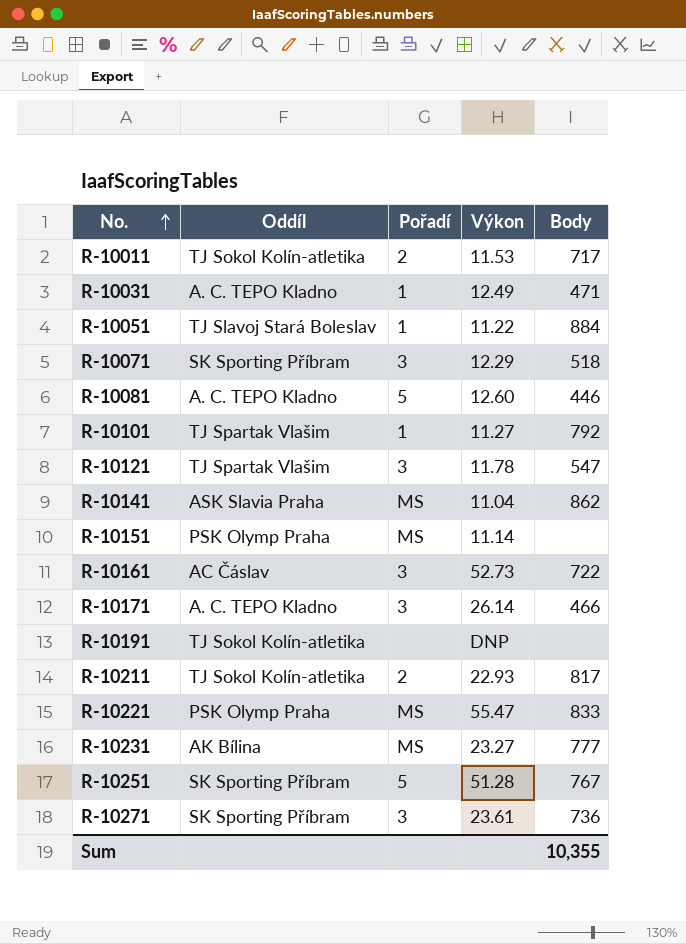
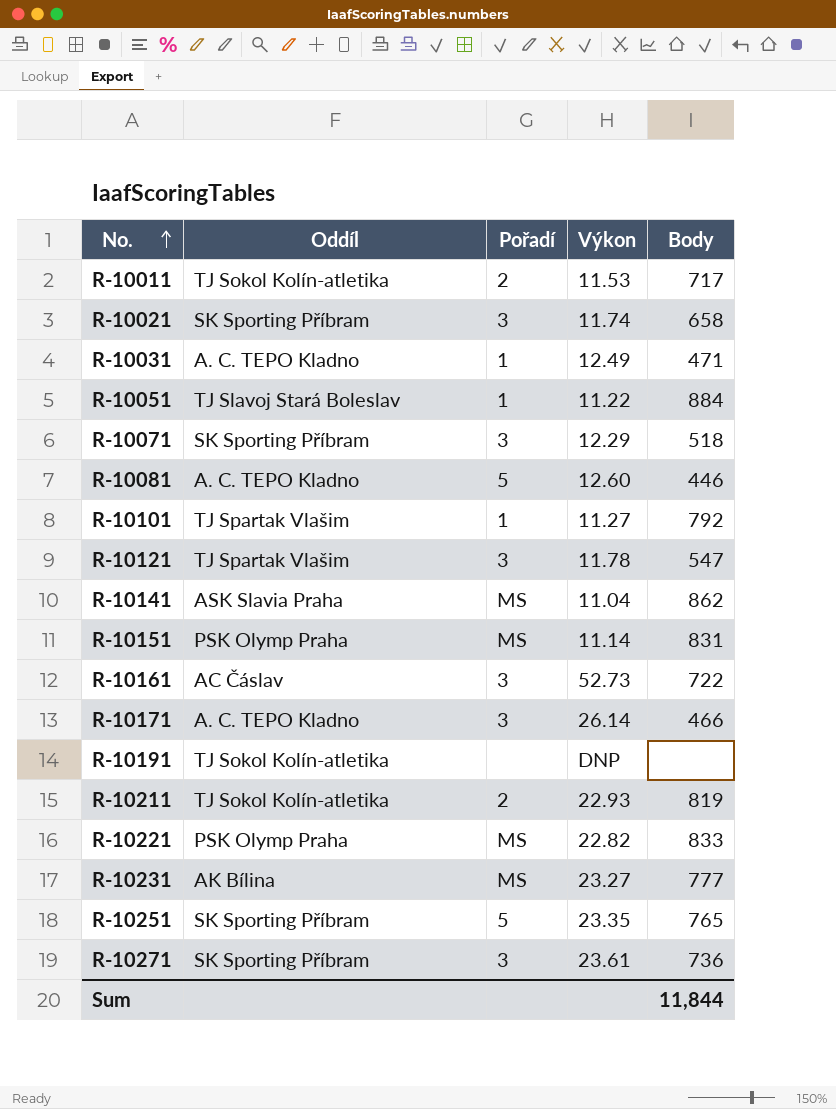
row R-10021: none -> SK Sporting Příbram | 3 | 11.74 | 658
R-10151 | Body: none -> 831
R-10211 | Body: 817 -> 819
R-10221 | Výkon: 55.47 -> 22.82
R-10251 | Výkon: 51.28 -> 23.35
R-10251 | Body: 767 -> 765
Sum | Body: 10,355 -> 11,844

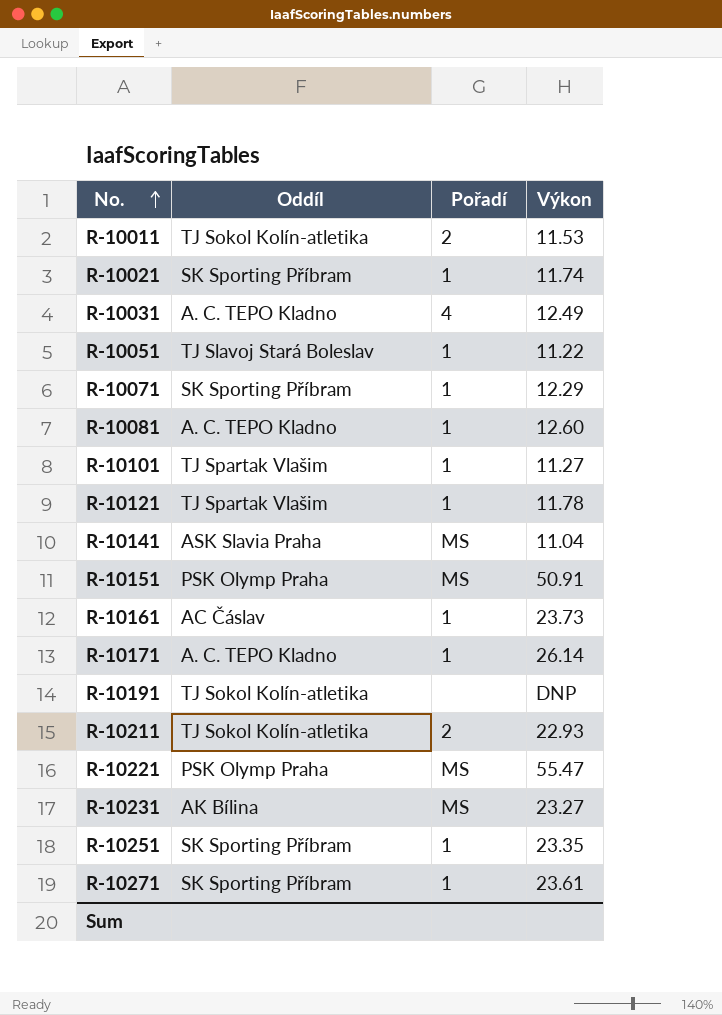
column Body | position: 5 -> none
R-10021 | Pořadí: 3 -> 1
R-10031 | Pořadí: 1 -> 4
R-10071 | Pořadí: 3 -> 1
R-10081 | Pořadí: 5 -> 1
R-10121 | Pořadí: 3 -> 1
R-10151 | Výkon: 11.14 -> 50.91
R-10161 | Pořadí: 3 -> 1
R-10161 | Výkon: 52.73 -> 23.73
R-10171 | Pořadí: 3 -> 1
R-10221 | Výkon: 22.82 -> 55.47
R-10251 | Pořadí: 5 -> 1
R-10271 | Pořadí: 3 -> 1

